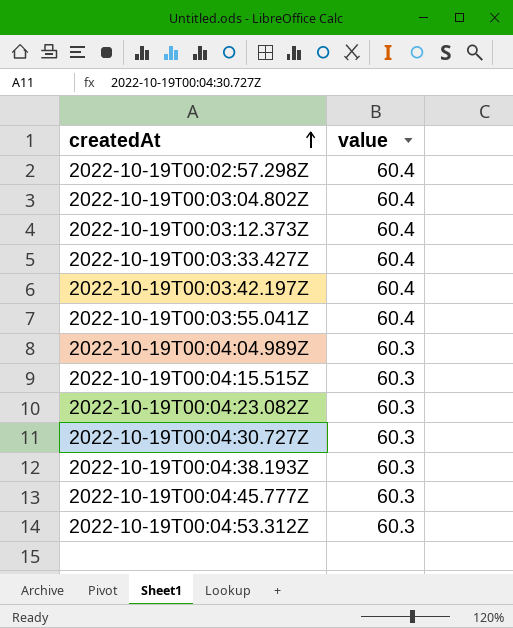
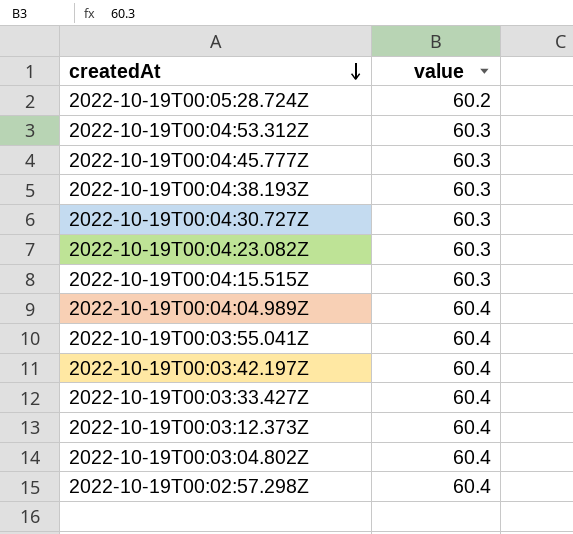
row order: createdAt ascending -> createdAt descending
row 2022-10-19T00:05:28.724Z: none -> 60.2
2022-10-19T00:04:04.989Z | value: 60.3 -> 60.4

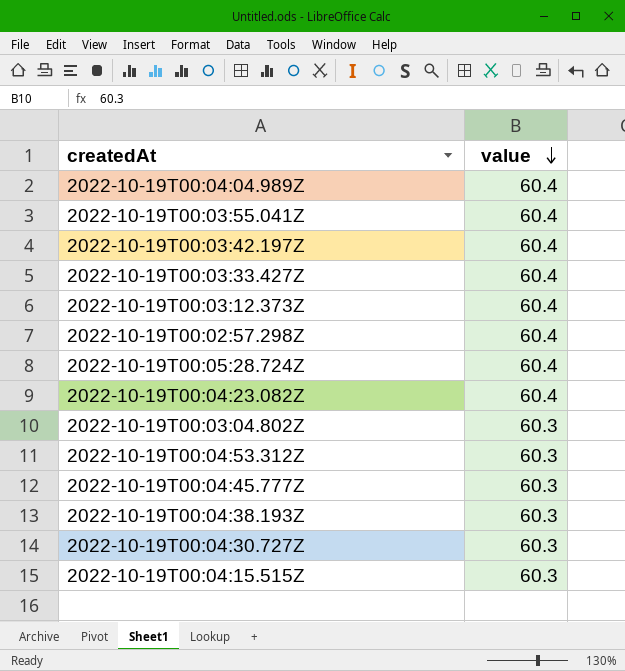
row order: createdAt descending -> value descending
2022-10-19T00:05:28.724Z | value: 60.2 -> 60.4
2022-10-19T00:04:23.082Z | value: 60.3 -> 60.4
2022-10-19T00:03:04.802Z | value: 60.4 -> 60.3

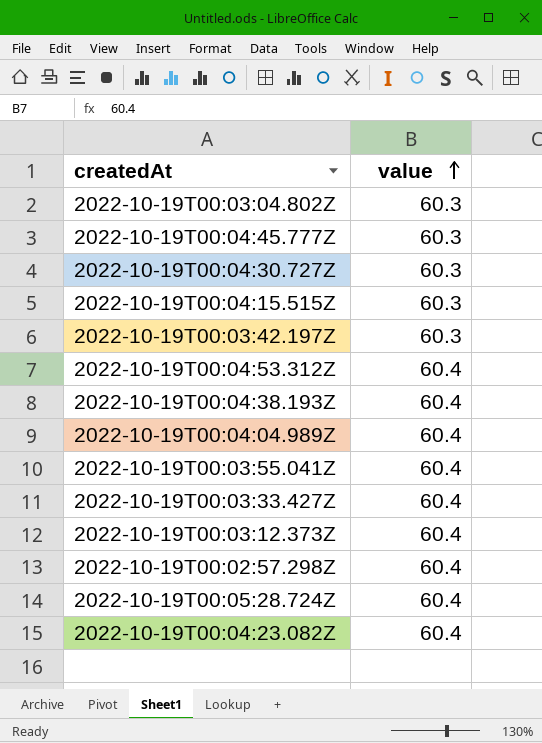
row order: value descending -> value ascending
2022-10-19T00:03:42.197Z | value: 60.4 -> 60.3
2022-10-19T00:04:53.312Z | value: 60.3 -> 60.4
2022-10-19T00:04:38.193Z | value: 60.3 -> 60.4

